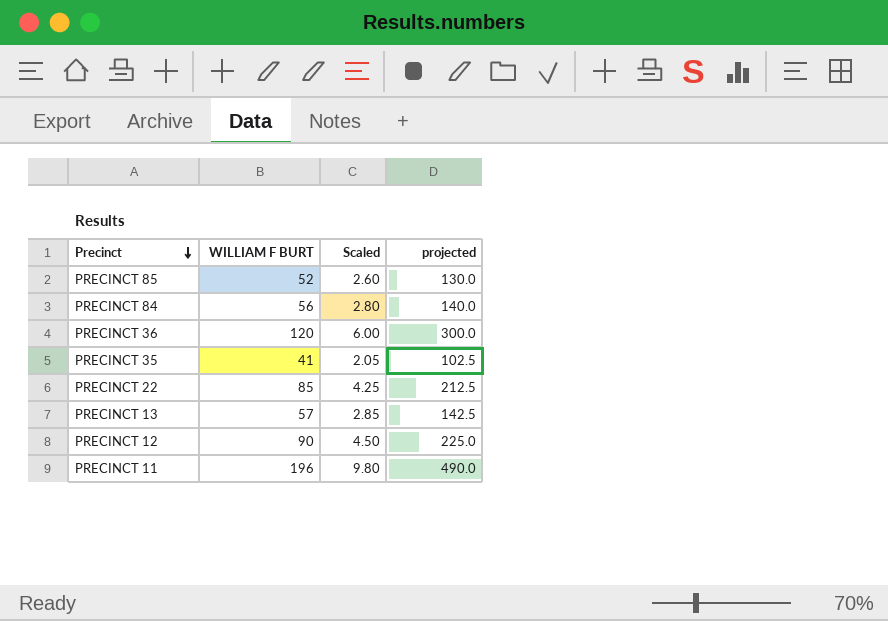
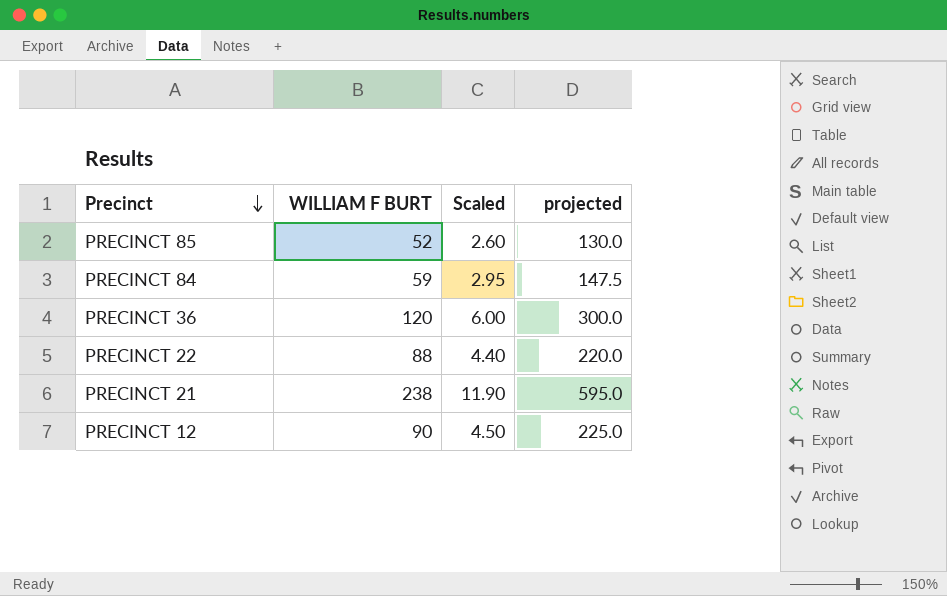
row PRECINCT 35: 41 | 2.05 | 102.5 -> none
row PRECINCT 13: 57 | 2.85 | 142.5 -> none
row PRECINCT 11: 196 | 9.80 | 490.0 -> none
PRECINCT 84 | WILLIAM F BURT: 56 -> 59
PRECINCT 84 | Scaled: 2.80 -> 2.95
PRECINCT 84 | projected: 140.0 -> 147.5
PRECINCT 22 | WILLIAM F BURT: 85 -> 88
PRECINCT 22 | Scaled: 4.25 -> 4.40
PRECINCT 22 | projected: 212.5 -> 220.0
row PRECINCT 21: none -> 238 | 11.90 | 595.0

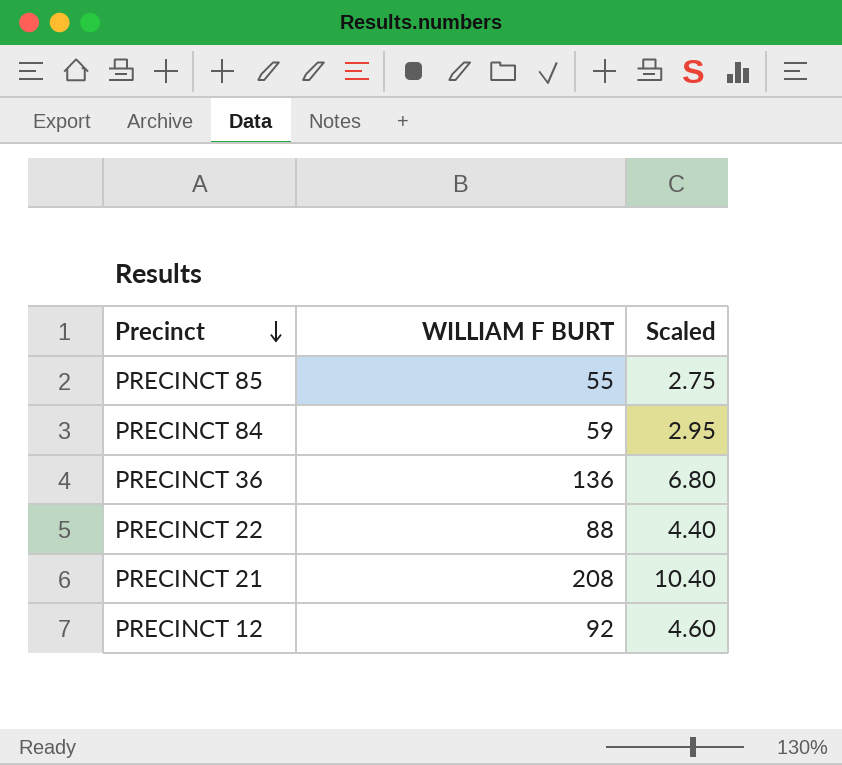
column projected | formula: [WILLIAM F BURT] * 2.5 -> none
PRECINCT 85 | WILLIAM F BURT: 52 -> 55
PRECINCT 85 | Scaled: 2.60 -> 2.75
PRECINCT 36 | WILLIAM F BURT: 120 -> 136
PRECINCT 36 | Scaled: 6.00 -> 6.80
PRECINCT 21 | WILLIAM F BURT: 238 -> 208
PRECINCT 21 | Scaled: 11.90 -> 10.40
PRECINCT 12 | WILLIAM F BURT: 90 -> 92
PRECINCT 12 | Scaled: 4.50 -> 4.60

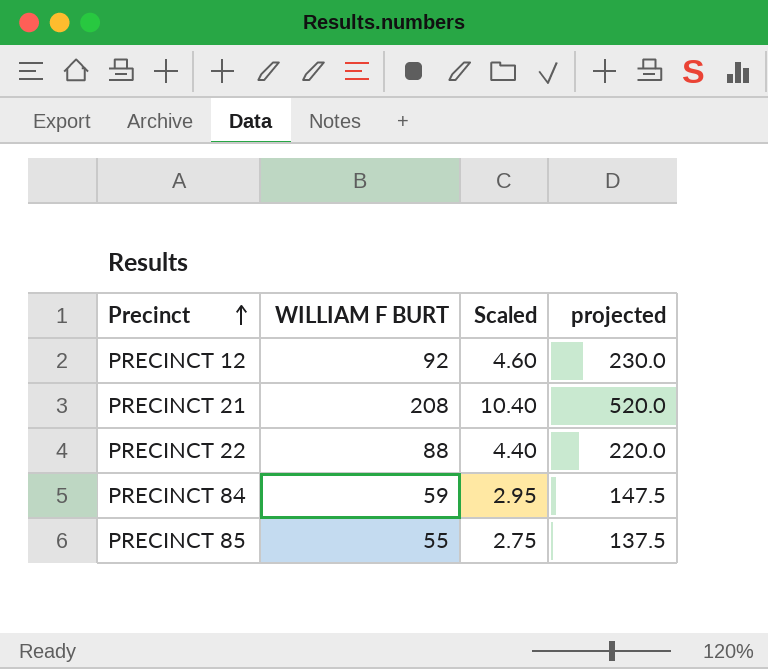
row order: Precinct descending -> Precinct ascending
column projected | formula: none -> [WILLIAM F BURT] * 2.5
row PRECINCT 36: 136 | 6.80 -> none

